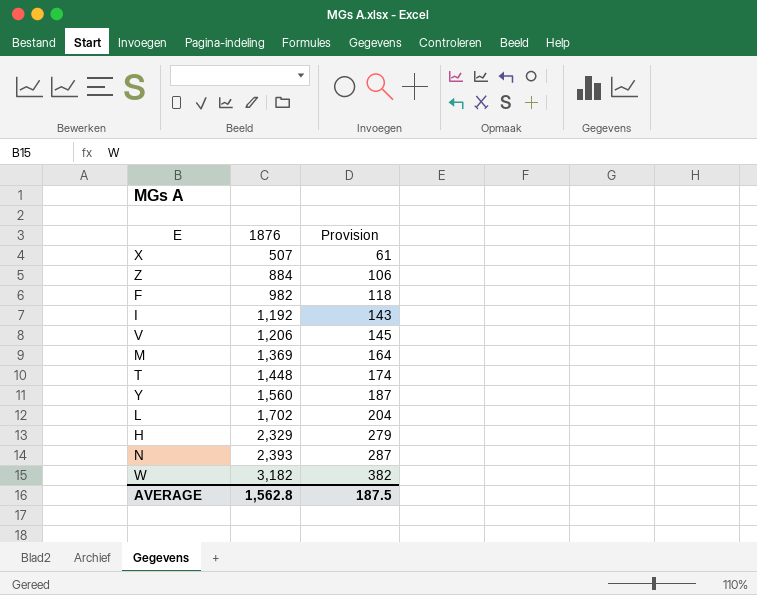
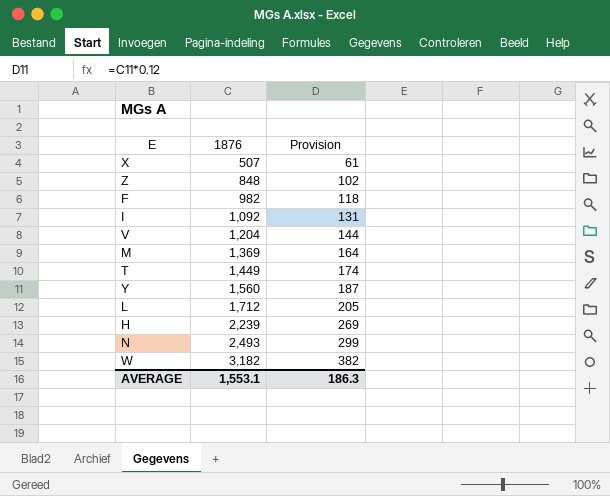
Z | 1876: 884 -> 848
Z | Provision: 106 -> 102
I | 1876: 1,192 -> 1,092
I | Provision: 143 -> 131
V | 1876: 1,206 -> 1,204
V | Provision: 145 -> 144
T | 1876: 1,448 -> 1,449
L | 1876: 1,702 -> 1,712
L | Provision: 204 -> 205
H | 1876: 2,329 -> 2,239
H | Provision: 279 -> 269
N | 1876: 2,393 -> 2,493
N | Provision: 287 -> 299
AVERAGE | 1876: 1,562.8 -> 1,553.1
AVERAGE | Provision: 187.5 -> 186.3

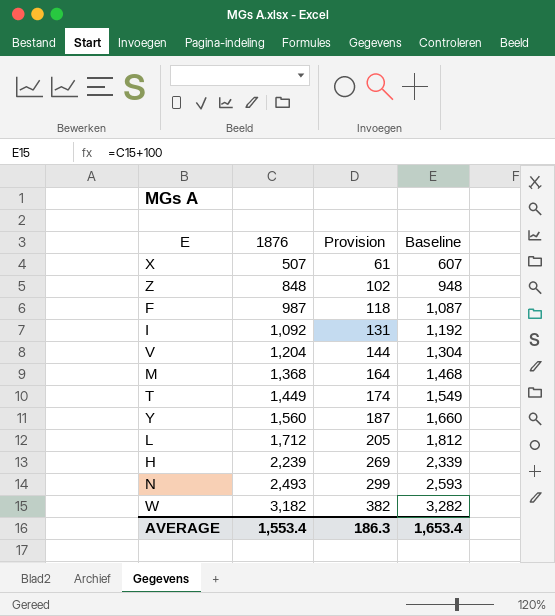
column Baseline | formula: none -> [1876] + 100
F | 1876: 982 -> 987
M | 1876: 1,369 -> 1,368
AVERAGE | 1876: 1,553.1 -> 1,553.4

